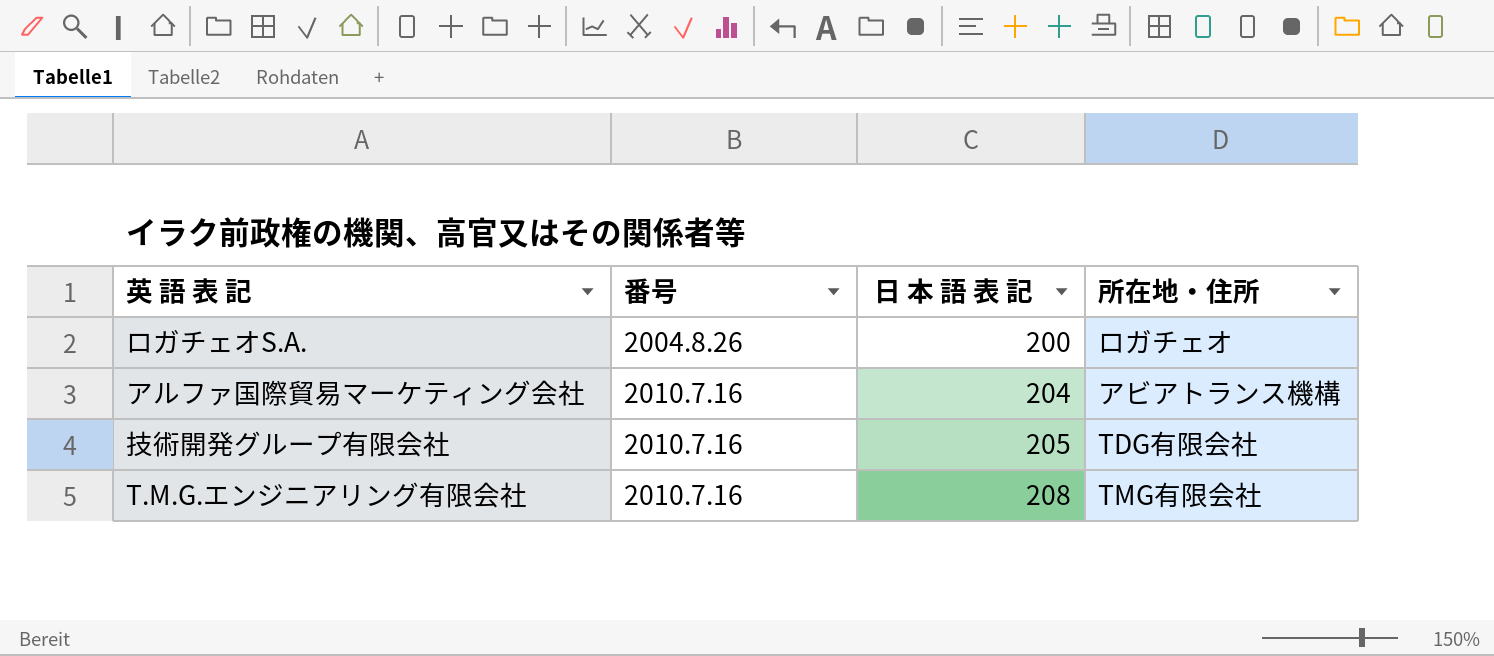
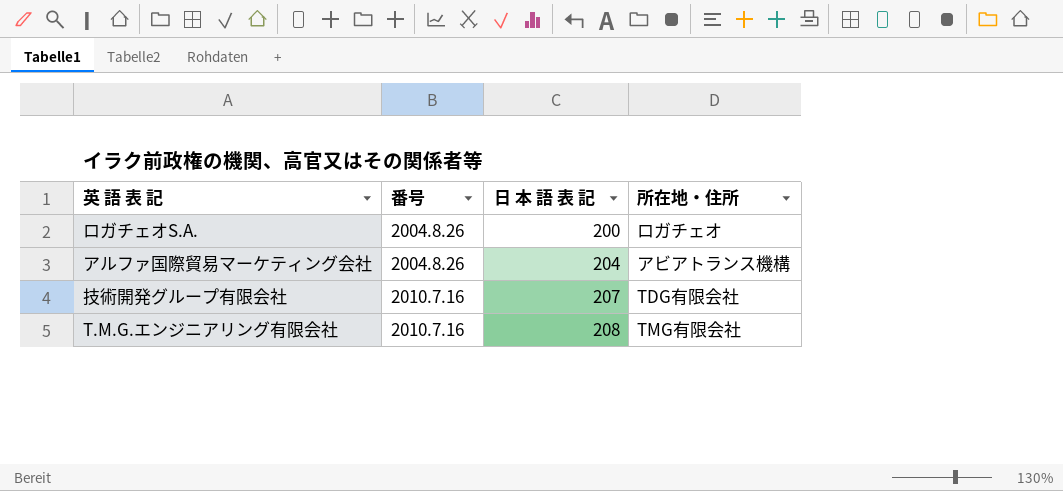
アルファ国際貿易マーケティング会社 | 番号: 2010.7.16 -> 2004.8.26
技術開発グループ有限会社 | 日 本 語 表 記: 205 -> 207

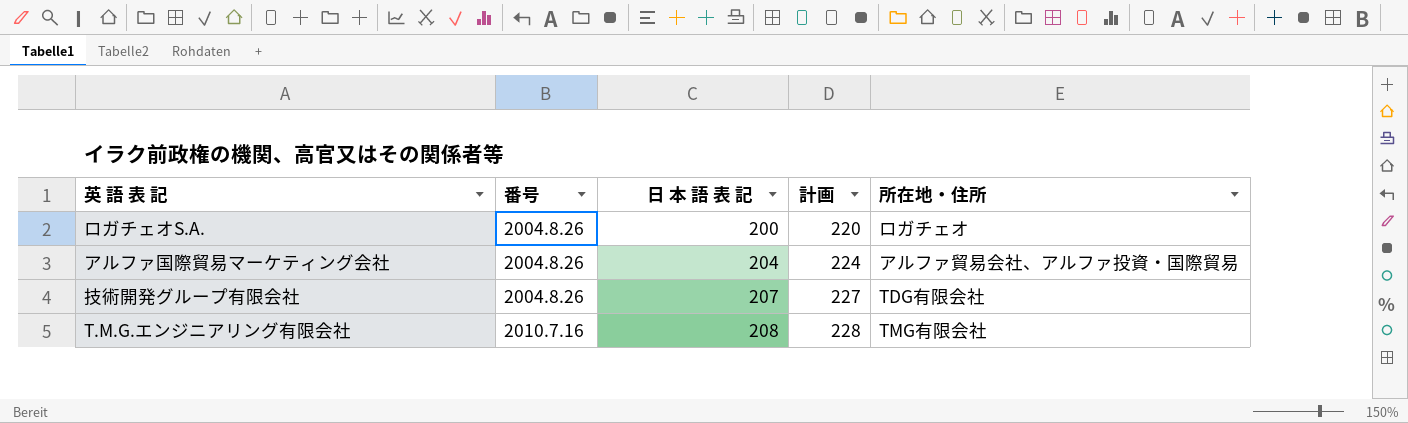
column 計画 | formula: none -> [日 本 語 表 記] + 20
アルファ国際貿易マーケティング会社 | 所在地・住所: アビアトランス機構 -> アルファ貿易会社、アルファ投資・国際貿易
技術開発グループ有限会社 | 番号: 2010.7.16 -> 2004.8.26

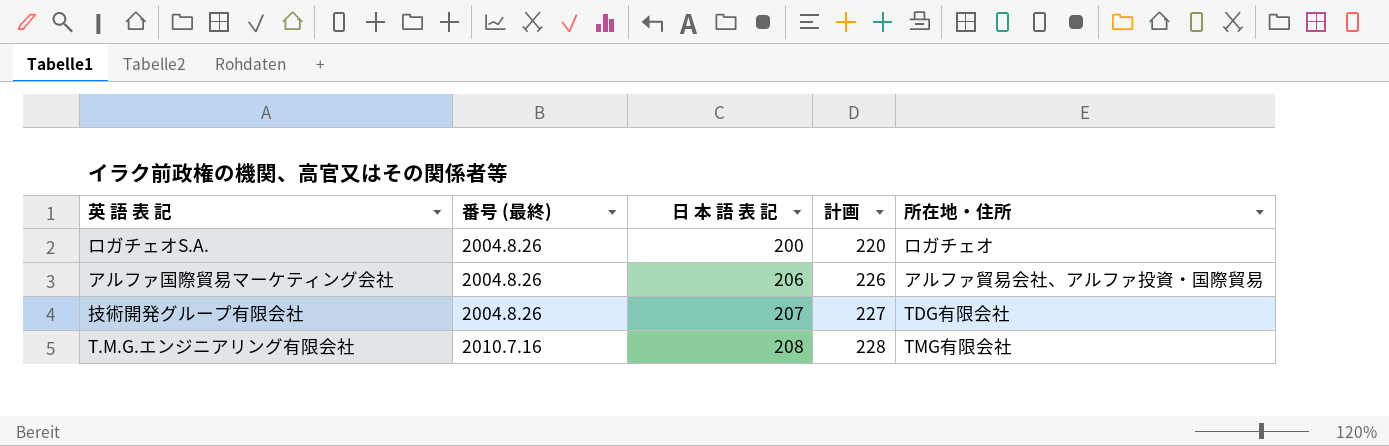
column name: 番号 -> 番号 (最終)
アルファ国際貿易マーケティング会社 | 日 本 語 表 記: 204 -> 206
アルファ国際貿易マーケティング会社 | 計画: 224 -> 226

